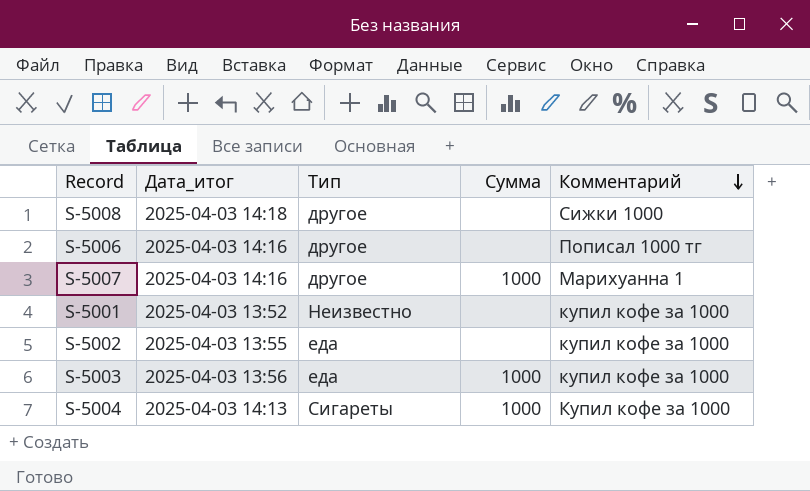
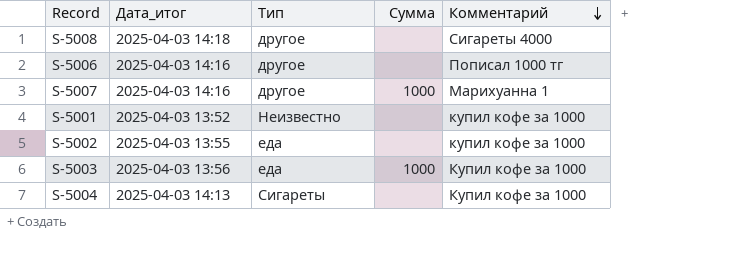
S-5008 | Комментарий: Сижки 1000 -> Сигареты 4000
S-5003 | Комментарий: купил кофе за 1000 -> Купил кофе за 1000
S-5004 | Сумма: 1000 -> none

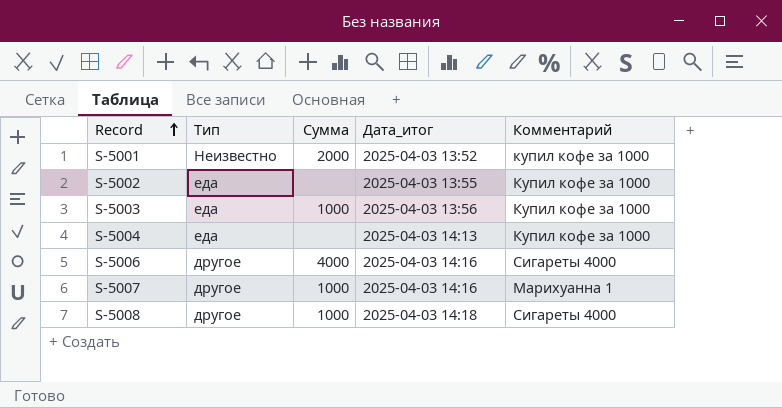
row order: Комментарий descending -> Record ascending
column Дата_итог | position: 2 -> 4
S-5001 | Сумма: none -> 2000
S-5002 | Комментарий: купил кофе за 1000 -> Купил кофе за 1000
S-5004 | Тип: Сигареты -> еда
S-5006 | Сумма: none -> 4000
S-5006 | Комментарий: Пописал 1000 тг -> Сигареты 4000
S-5008 | Сумма: none -> 1000

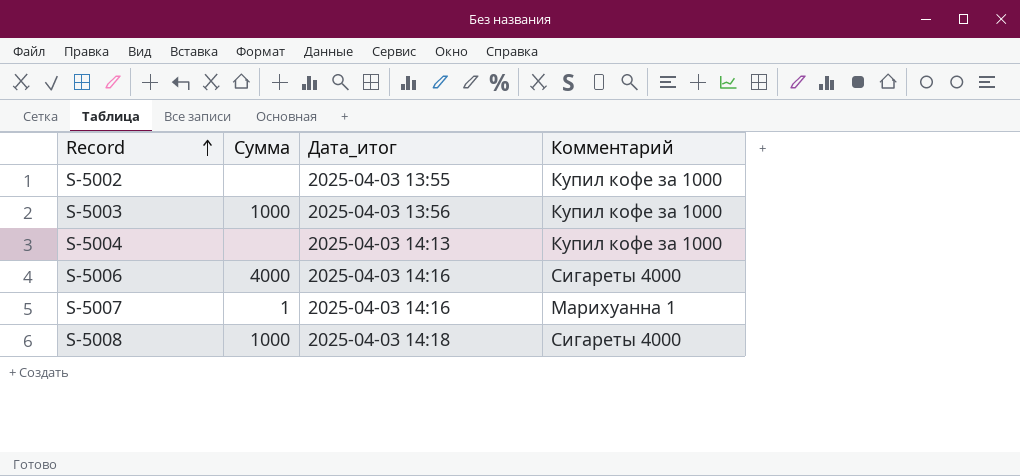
column Тип | position: 2 -> none
row S-5001: Неизвестно | 2000 | 2025-04-03 13:52 | купил кофе за 1000 -> none
S-5007 | Сумма: 1000 -> 1

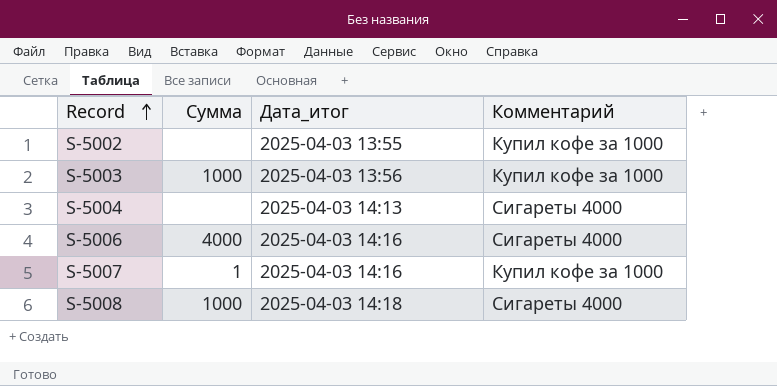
S-5004 | Комментарий: Купил кофе за 1000 -> Сигареты 4000
S-5007 | Комментарий: Марихуанна 1 -> Купил кофе за 1000

